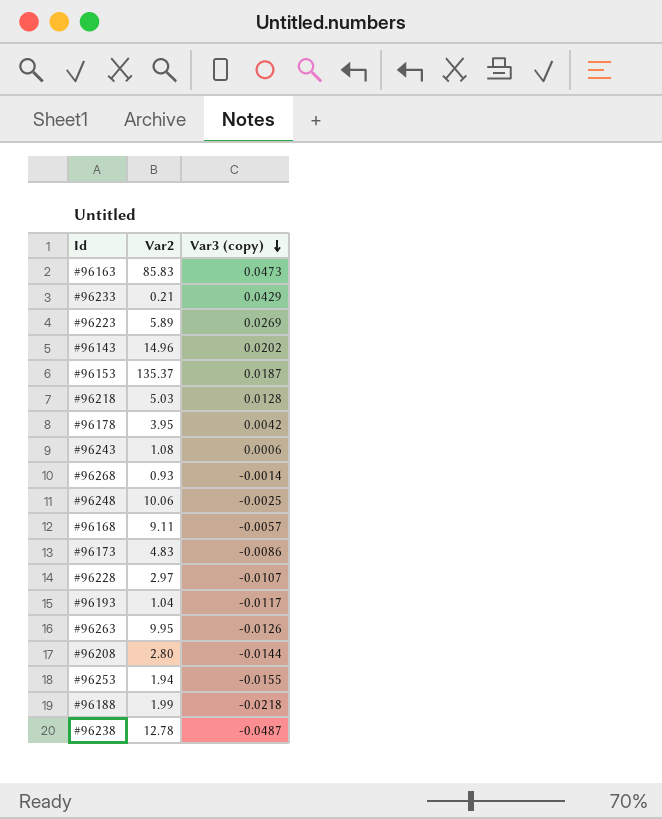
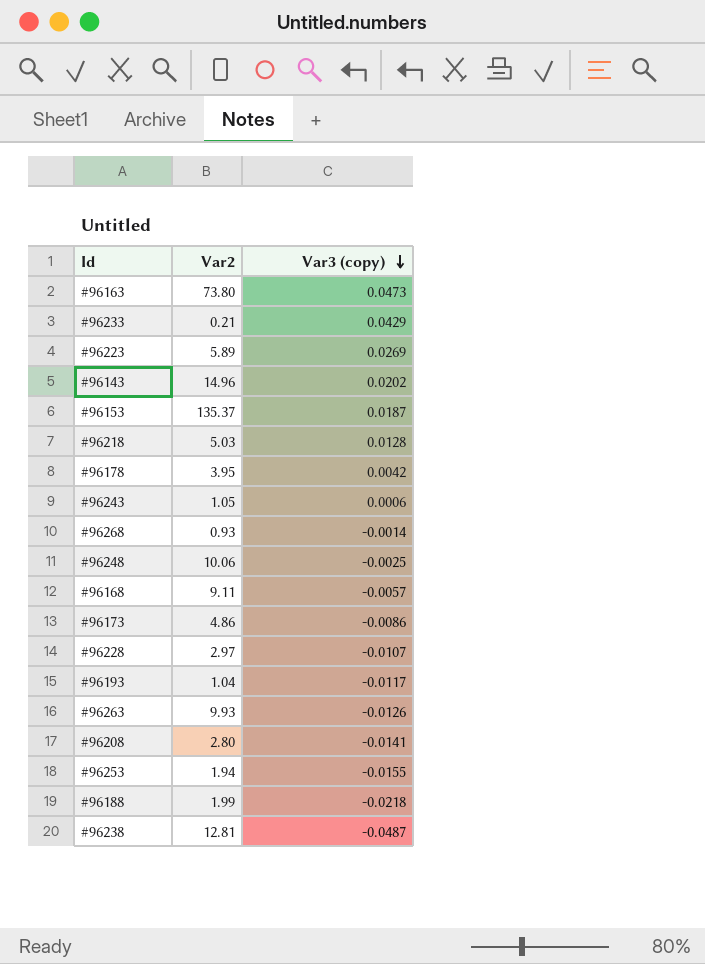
#96163 | Var2: 85.83 -> 73.80
#96243 | Var2: 1.08 -> 1.05
#96173 | Var2: 4.83 -> 4.86
#96263 | Var2: 9.95 -> 9.93
#96208 | Var3 (copy): -0.0144 -> -0.0141
#96238 | Var2: 12.78 -> 12.81

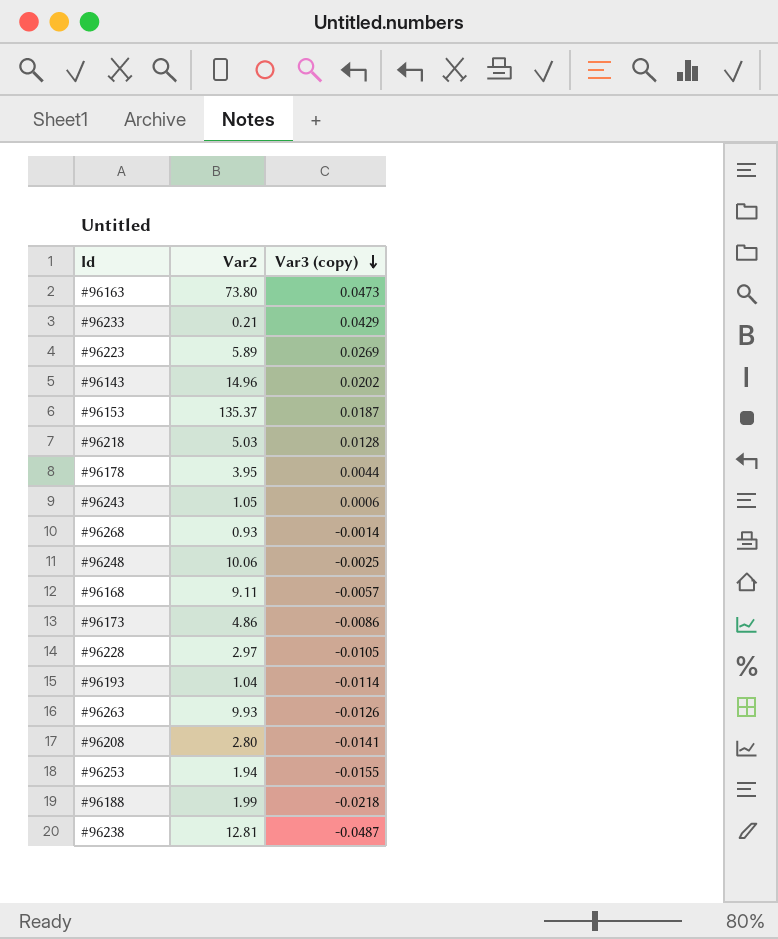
#96178 | Var3 (copy): 0.0042 -> 0.0044
#96228 | Var3 (copy): -0.0107 -> -0.0105
#96193 | Var3 (copy): -0.0117 -> -0.0114

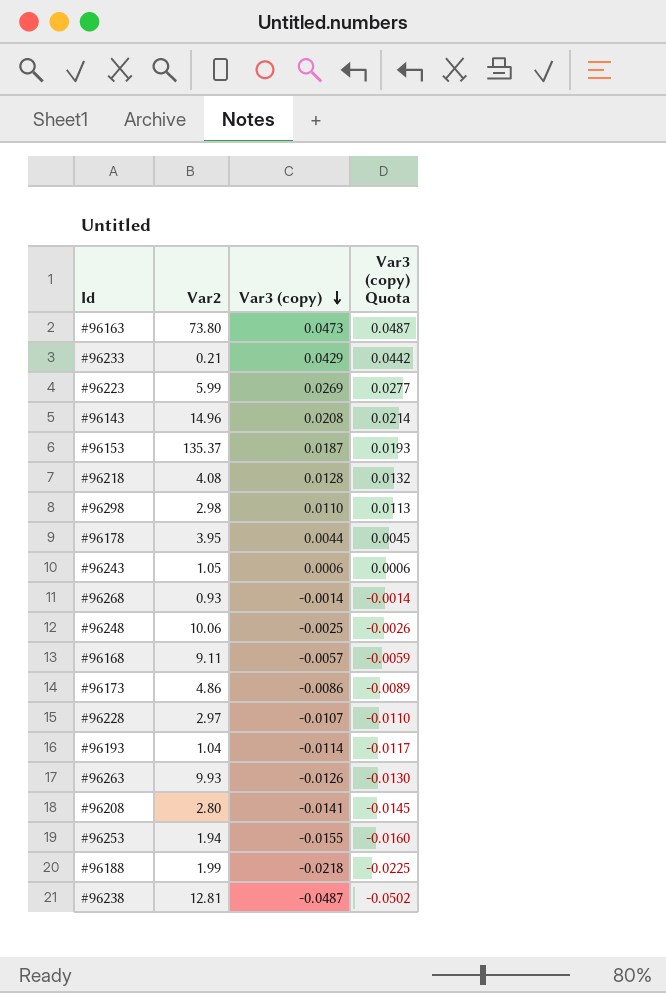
column Var3 (copy) Quota | formula: none -> [Var3 (copy)] * 1.03
#96223 | Var2: 5.89 -> 5.99
#96143 | Var3 (copy): 0.0202 -> 0.0208
#96218 | Var2: 5.03 -> 4.08
row #96298: none -> 2.98 | 0.0110 | 0.0113
#96228 | Var3 (copy): -0.0105 -> -0.0107

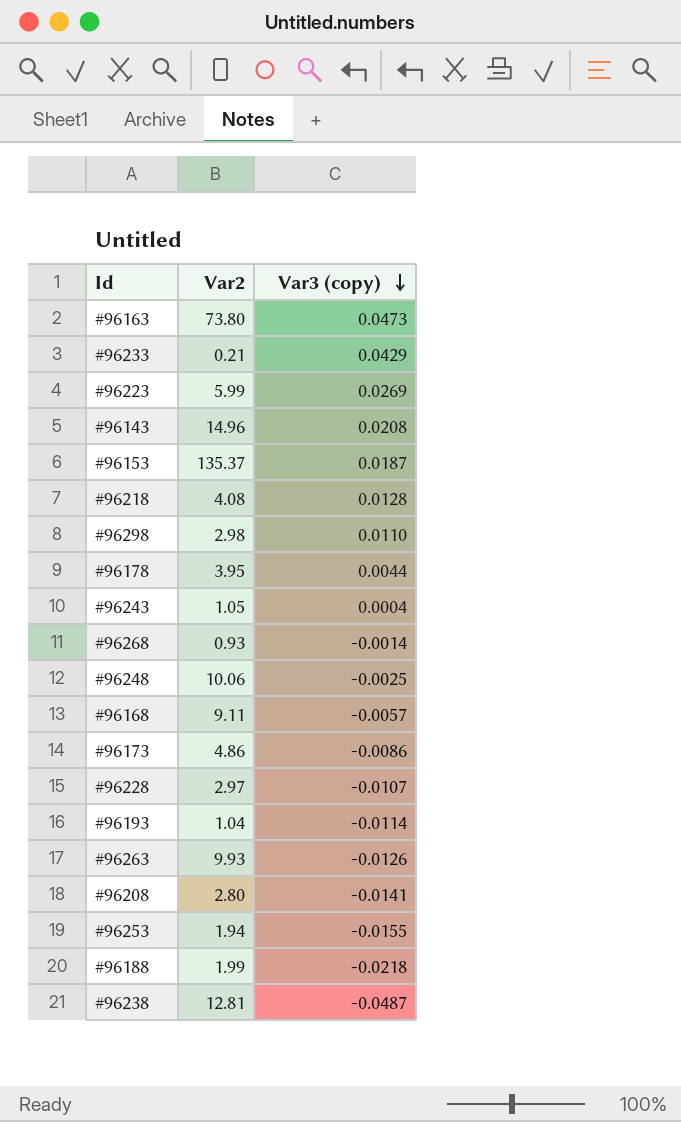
column Var3 (copy) Quota | formula: [Var3 (copy)] * 1.03 -> none
#96243 | Var3 (copy): 0.0006 -> 0.0004

